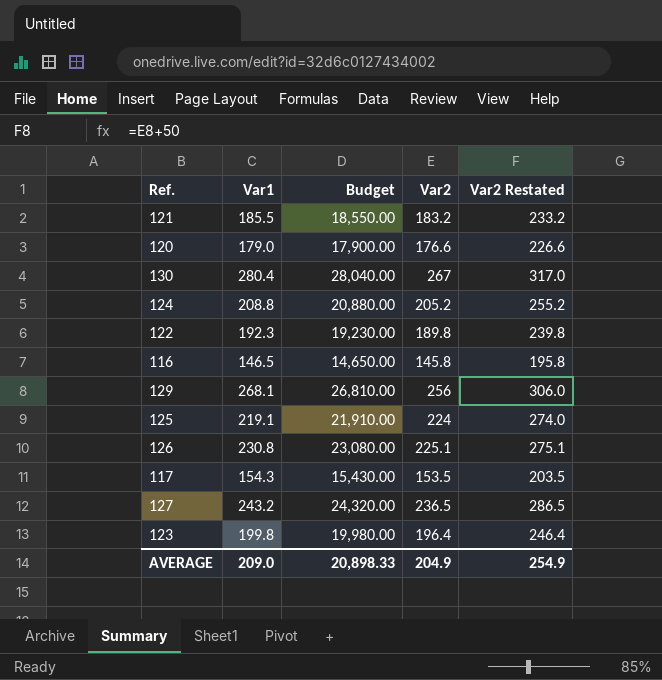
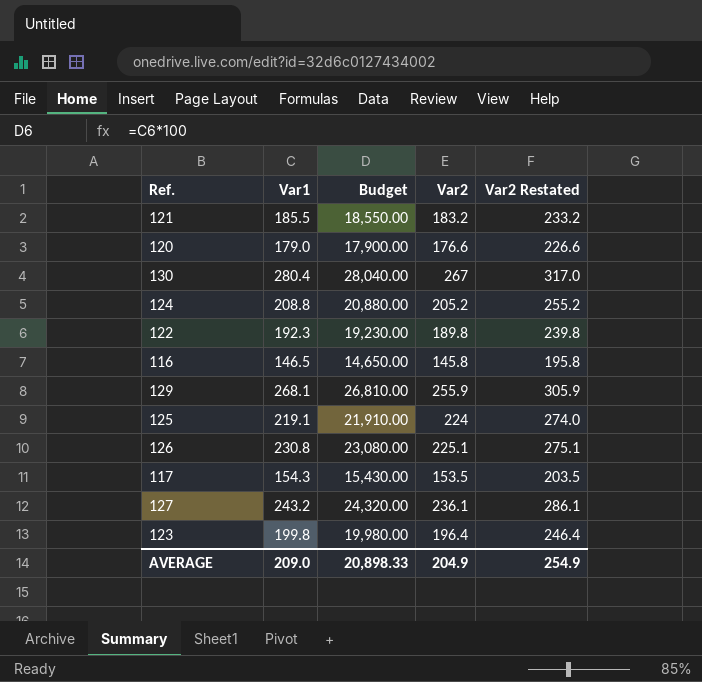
129 | Var2: 256 -> 255.9
129 | Var2 Restated: 306.0 -> 305.9
127 | Var2: 236.5 -> 236.1
127 | Var2 Restated: 286.5 -> 286.1

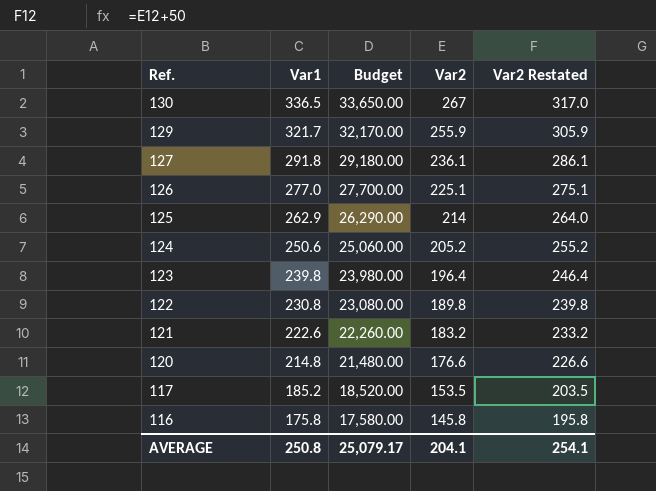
row order: none -> Ref. descending
130 | Var1: 280.4 -> 336.5
130 | Budget: 28,040.00 -> 33,650.00
129 | Var1: 268.1 -> 321.7
129 | Budget: 26,810.00 -> 32,170.00
127 | Var1: 243.2 -> 291.8
127 | Budget: 24,320.00 -> 29,180.00
126 | Var1: 230.8 -> 277.0
126 | Budget: 23,080.00 -> 27,700.00
125 | Var1: 219.1 -> 262.9
125 | Budget: 21,910.00 -> 26,290.00
125 | Var2: 224 -> 214
125 | Var2 Restated: 274.0 -> 264.0
124 | Var1: 208.8 -> 250.6
124 | Budget: 20,880.00 -> 25,060.00
123 | Var1: 199.8 -> 239.8
123 | Budget: 19,980.00 -> 23,980.00
122 | Var1: 192.3 -> 230.8
122 | Budget: 19,230.00 -> 23,080.00
121 | Var1: 185.5 -> 222.6
121 | Budget: 18,550.00 -> 22,260.00
120 | Var1: 179.0 -> 214.8
120 | Budget: 17,900.00 -> 21,480.00
117 | Var1: 154.3 -> 185.2
117 | Budget: 15,430.00 -> 18,520.00
116 | Var1: 146.5 -> 175.8
116 | Budget: 14,650.00 -> 17,580.00
AVERAGE | Var1: 209.0 -> 250.8
AVERAGE | Budget: 20,898.33 -> 25,079.17
AVERAGE | Var2: 204.9 -> 204.1
AVERAGE | Var2 Restated: 254.9 -> 254.1

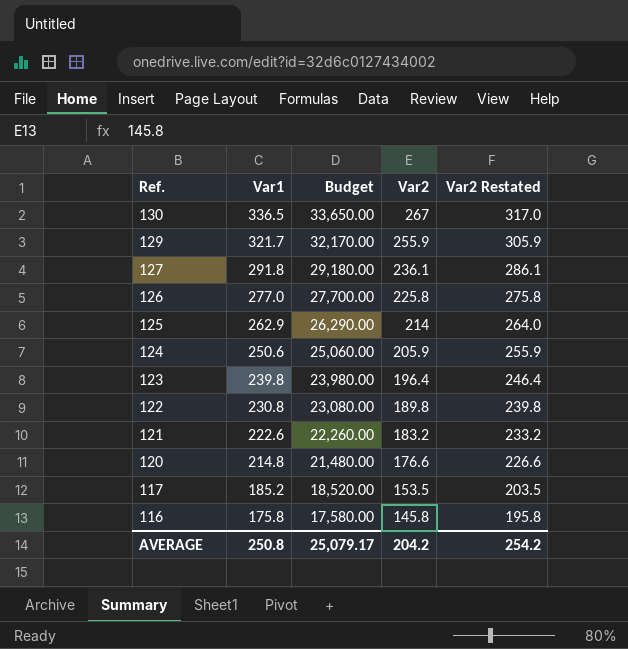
126 | Var2: 225.1 -> 225.8
126 | Var2 Restated: 275.1 -> 275.8
124 | Var2: 205.2 -> 205.9
124 | Var2 Restated: 255.2 -> 255.9
AVERAGE | Var2: 204.1 -> 204.2
AVERAGE | Var2 Restated: 254.1 -> 254.2

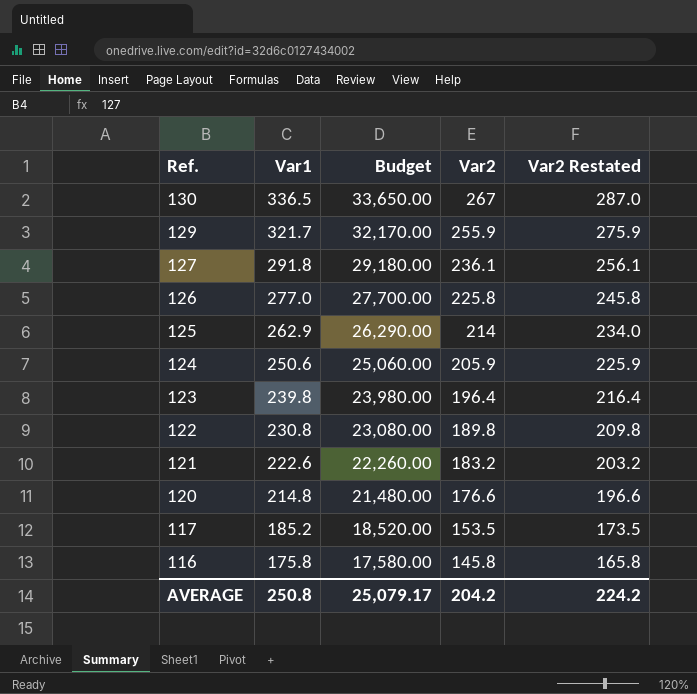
column Var2 Restated | formula: [Var2] + 50 -> [Var2] + 20
AVERAGE | Var2 Restated: 254.2 -> 224.2

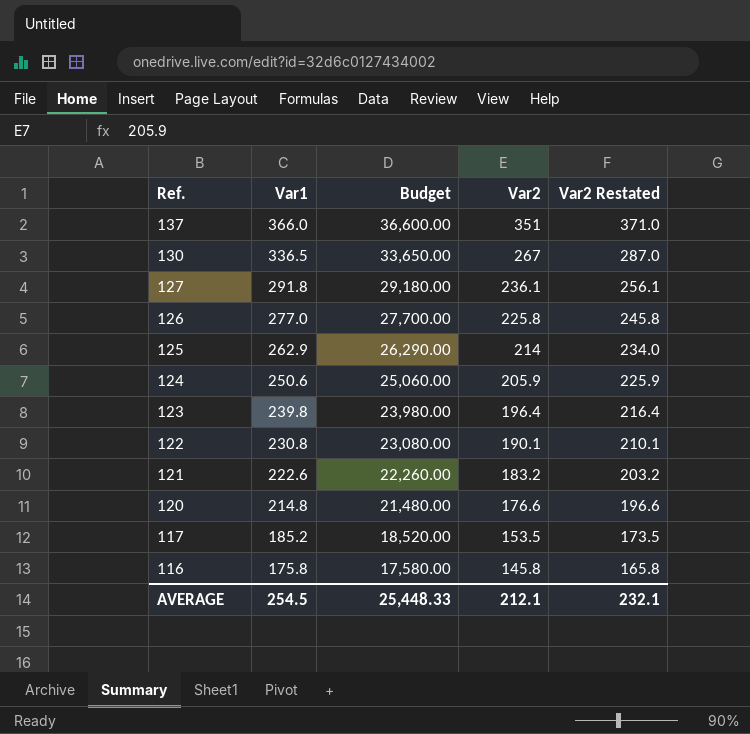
row 129: 321.7 | 32,170.00 | 255.9 | 275.9 -> none
row 137: none -> 366.0 | 36,600.00 | 351 | 371.0
122 | Var2: 189.8 -> 190.1
122 | Var2 Restated: 209.8 -> 210.1
AVERAGE | Var1: 250.8 -> 254.5
AVERAGE | Budget: 25,079.17 -> 25,448.33
AVERAGE | Var2: 204.2 -> 212.1
AVERAGE | Var2 Restated: 224.2 -> 232.1

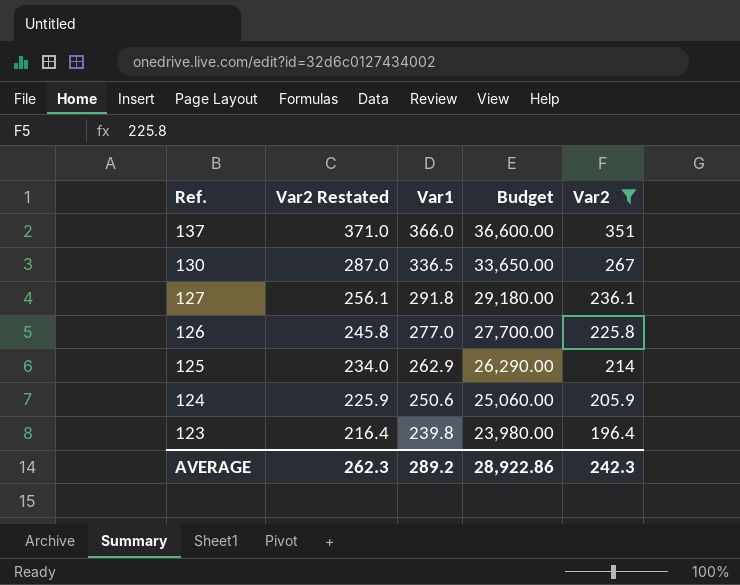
filter: none -> Var2 >= 196.4
column Var2 Restated | position: 5 -> 2
AVERAGE | Var2 Restated: 232.1 -> 262.3
AVERAGE | Var1: 254.5 -> 289.2
AVERAGE | Budget: 25,448.33 -> 28,922.86
AVERAGE | Var2: 212.1 -> 242.3

